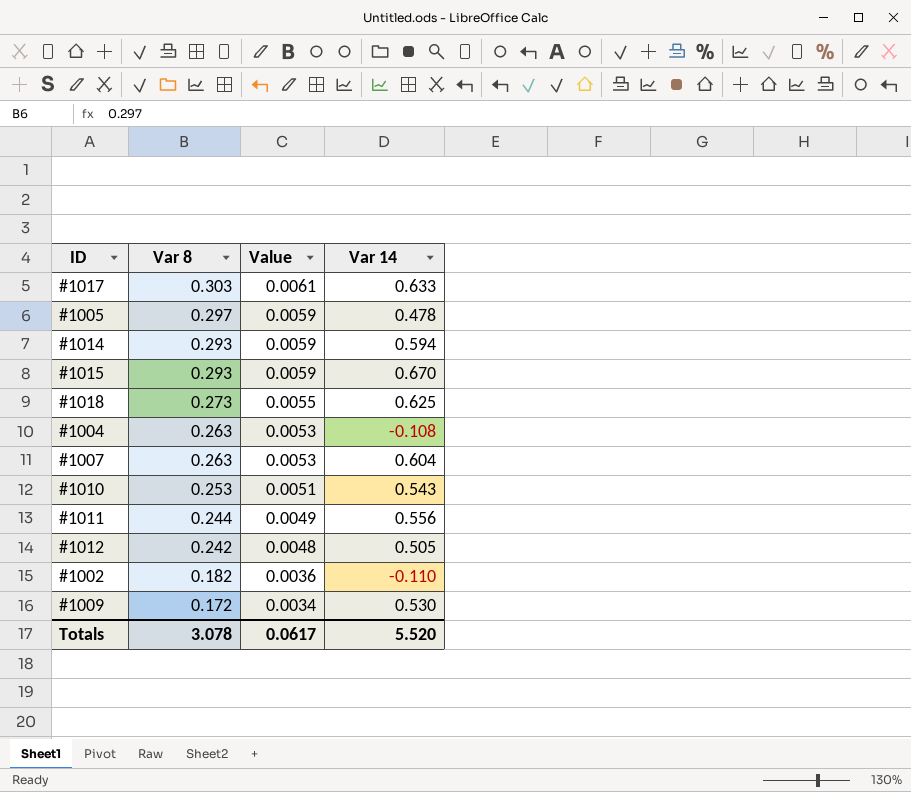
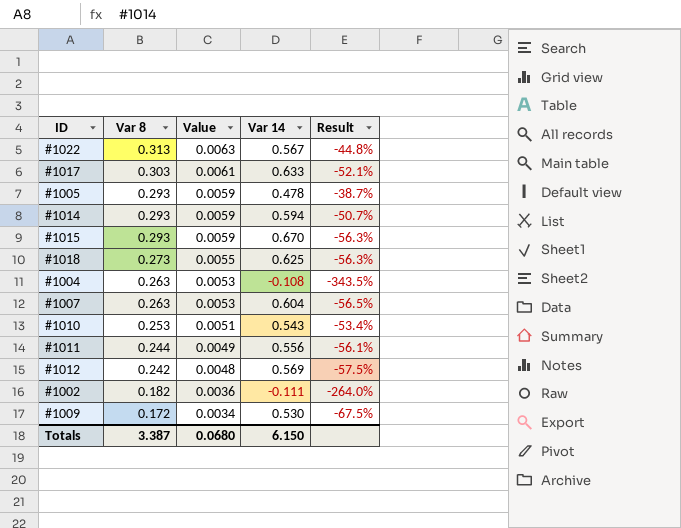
column Result | formula: none -> ([Var 8] - [Var 14]) / [Var 14]
row #1022: none -> 0.313 | 0.0063 | 0.567 | -44.8%
#1005 | Var 8: 0.297 -> 0.293
#1012 | Var 14: 0.505 -> 0.569
#1002 | Var 14: -0.110 -> -0.111
Totals | Var 8: 3.078 -> 3.387
Totals | Value: 0.0617 -> 0.0680
Totals | Var 14: 5.520 -> 6.150

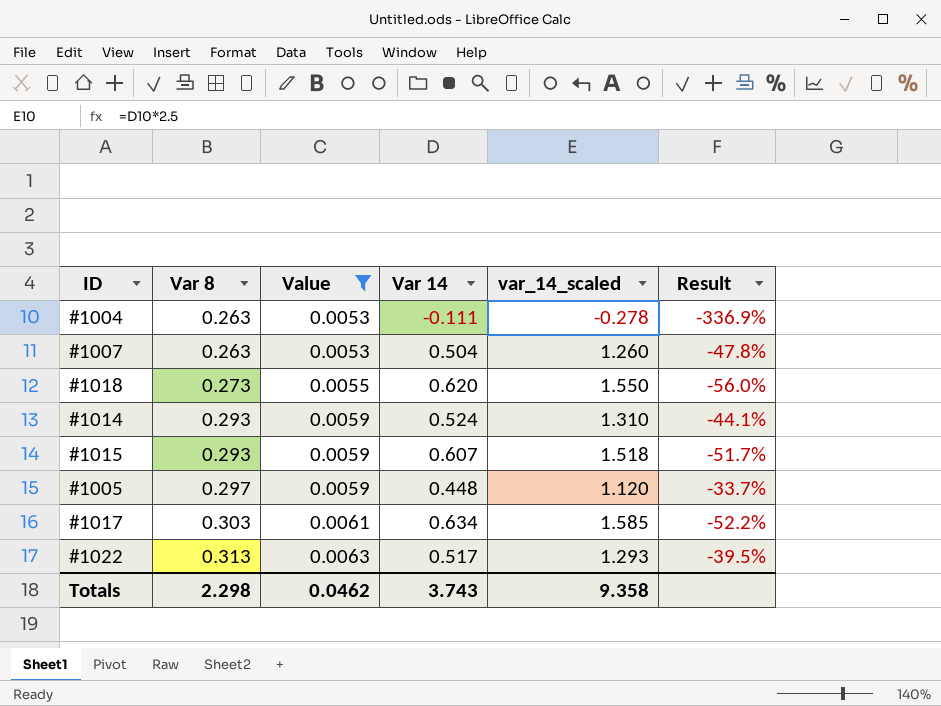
filter: none -> Value >= 0.0053
row order: Var 8 descending -> Var 8 ascending
column var_14_scaled | formula: none -> [Var 14] * 2.5
#1004 | Var 14: -0.108 -> -0.111
#1004 | Result: -343.5% -> -336.9%
#1007 | Var 14: 0.604 -> 0.504
#1007 | Result: -56.5% -> -47.8%
#1018 | Var 14: 0.625 -> 0.620
#1018 | Result: -56.3% -> -56.0%
#1014 | Var 14: 0.594 -> 0.524
#1014 | Result: -50.7% -> -44.1%
#1015 | Var 14: 0.670 -> 0.607
#1015 | Result: -56.3% -> -51.7%
#1005 | Var 8: 0.293 -> 0.297
#1005 | Var 14: 0.478 -> 0.448
#1005 | Result: -38.7% -> -33.7%
#1017 | Var 14: 0.633 -> 0.634
#1017 | Result: -52.1% -> -52.2%
#1022 | Var 14: 0.567 -> 0.517
#1022 | Result: -44.8% -> -39.5%
Totals | Var 8: 3.387 -> 2.298
Totals | Value: 0.0680 -> 0.0462
Totals | Var 14: 6.150 -> 3.743

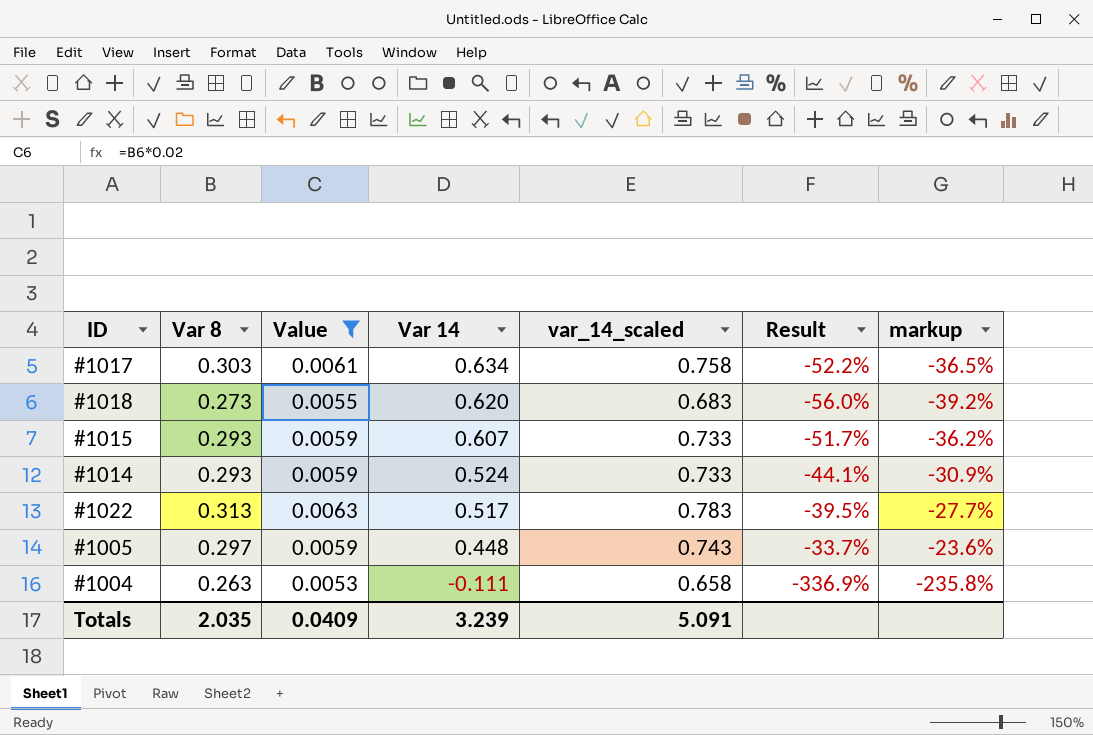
row order: Var 8 ascending -> Var 14 descending
column var_14_scaled | formula: [Var 14] * 2.5 -> [Var 8] * 2.5
column markup | formula: none -> [Result] * 0.7
row #1007: 0.263 | 0.0053 | 0.504 | 1.260 | -47.8% -> none
Totals | Var 8: 2.298 -> 2.035
Totals | Value: 0.0462 -> 0.0409
Totals | Var 14: 3.743 -> 3.239
Totals | var_14_scaled: 9.358 -> 5.091

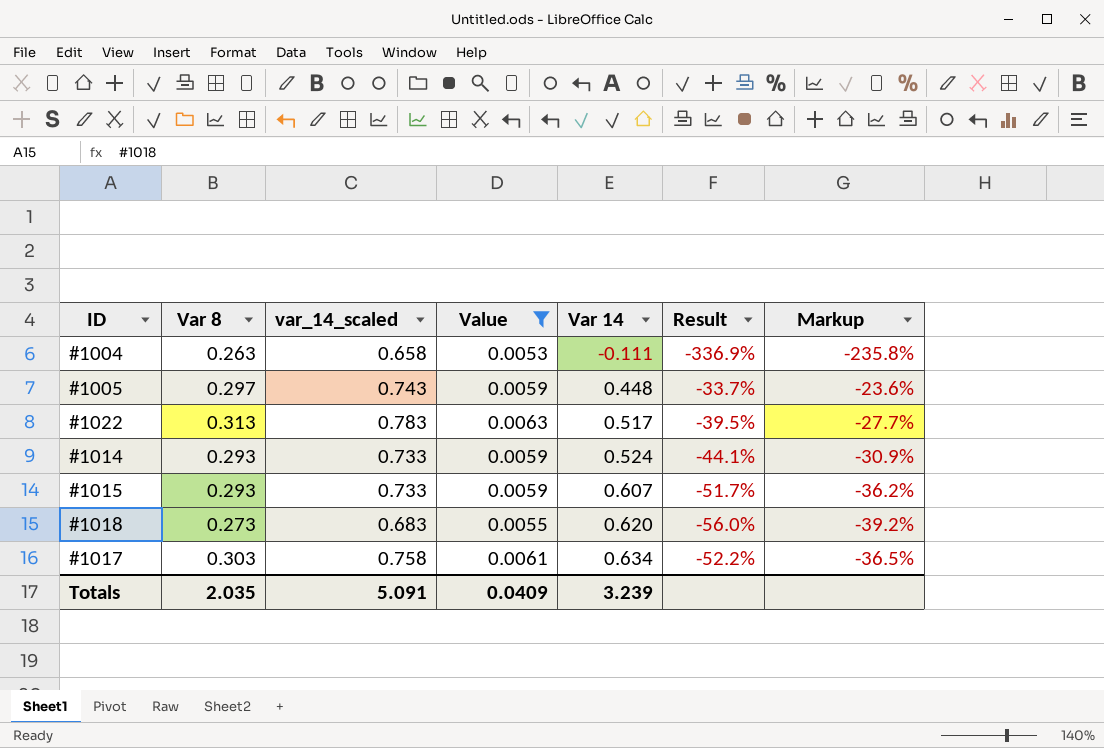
row order: Var 14 descending -> Var 14 ascending
column var_14_scaled | position: 5 -> 3
column name: markup -> Markup

